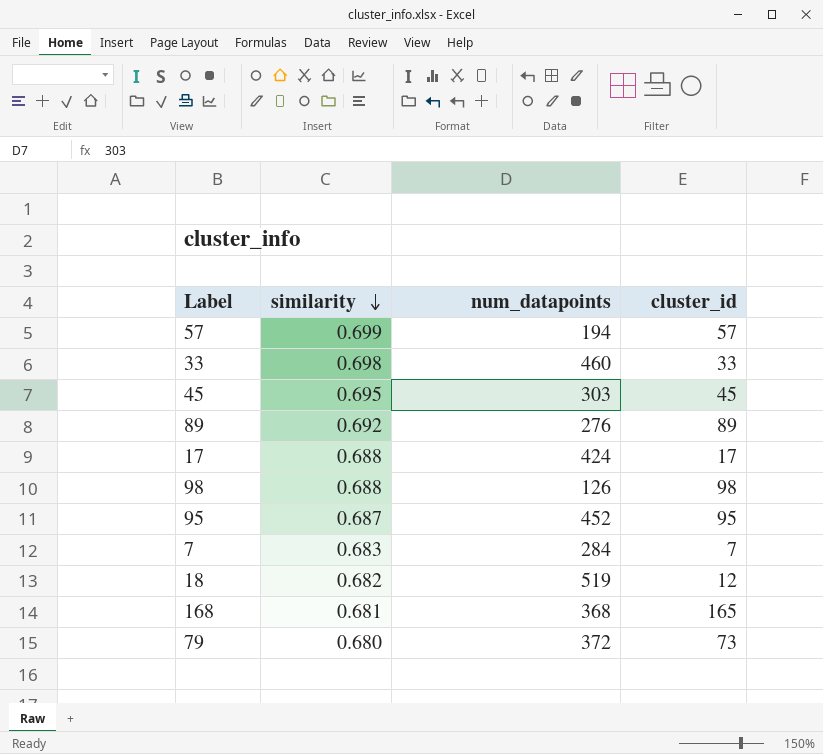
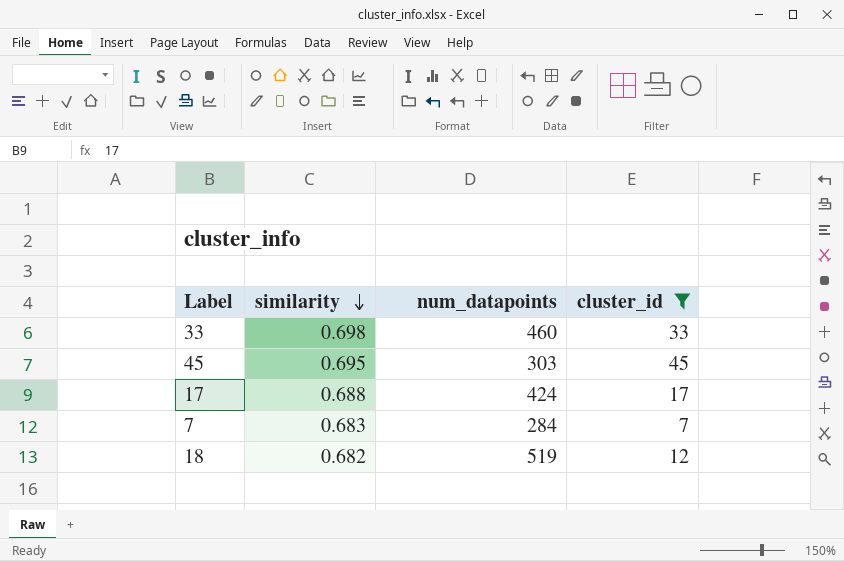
filter: none -> cluster_id <= 45

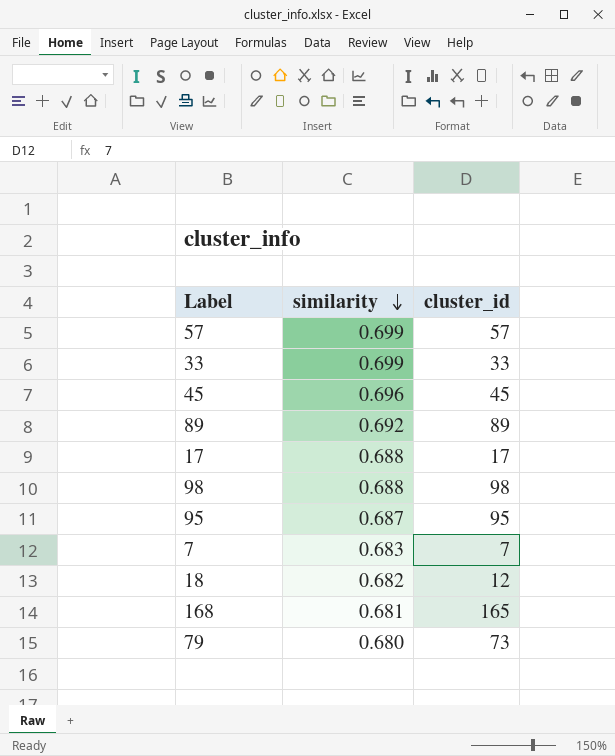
filter: cluster_id <= 45 -> none
column num_datapoints | position: 3 -> none
33 | similarity: 0.698 -> 0.699
45 | similarity: 0.695 -> 0.696

